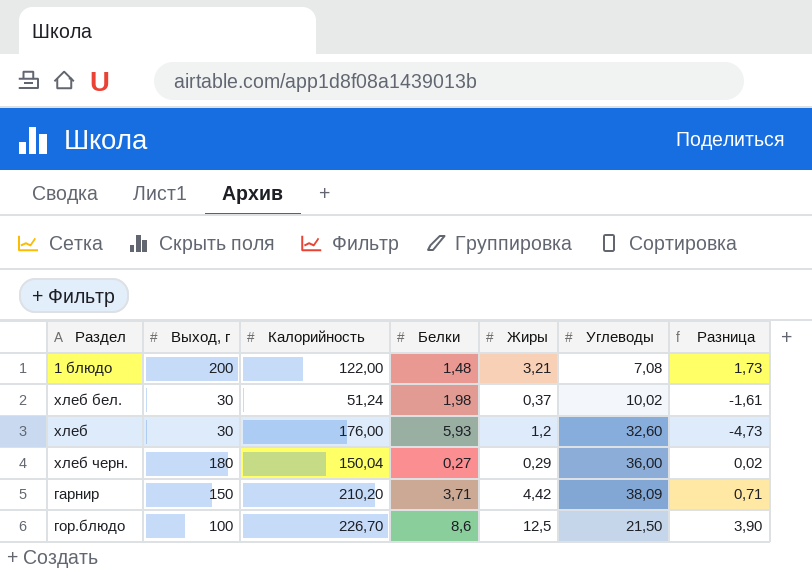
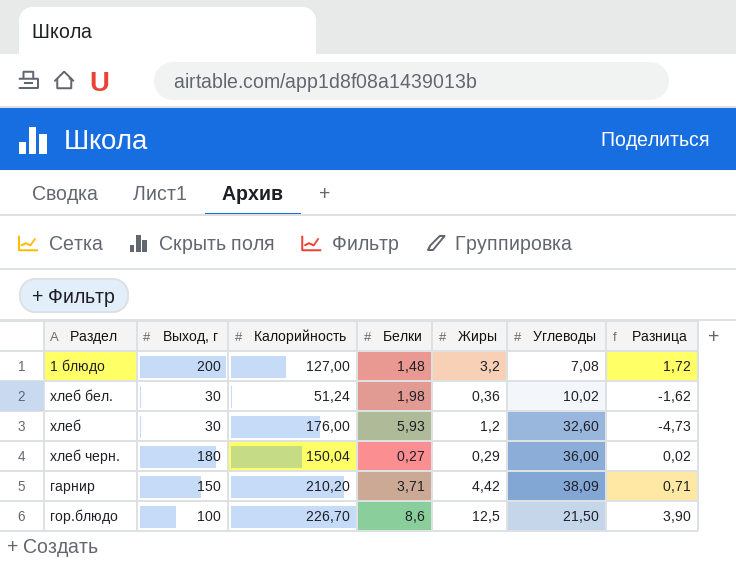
1 блюдо | Калорийность: 122,00 -> 127,00
1 блюдо | Жиры: 3,21 -> 3,2
1 блюдо | Разница: 1,73 -> 1,72
хлеб бел. | Жиры: 0,37 -> 0,36
хлеб бел. | Разница: -1,61 -> -1,62

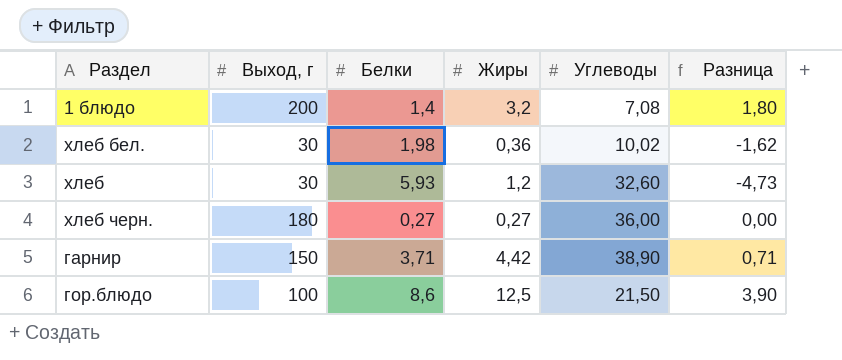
column Калорийность | position: 3 -> none
1 блюдо | Белки: 1,48 -> 1,4
1 блюдо | Разница: 1,72 -> 1,80
хлеб черн. | Жиры: 0,29 -> 0,27
хлеб черн. | Разница: 0,02 -> 0,00
гарнир | Углеводы: 38,09 -> 38,90

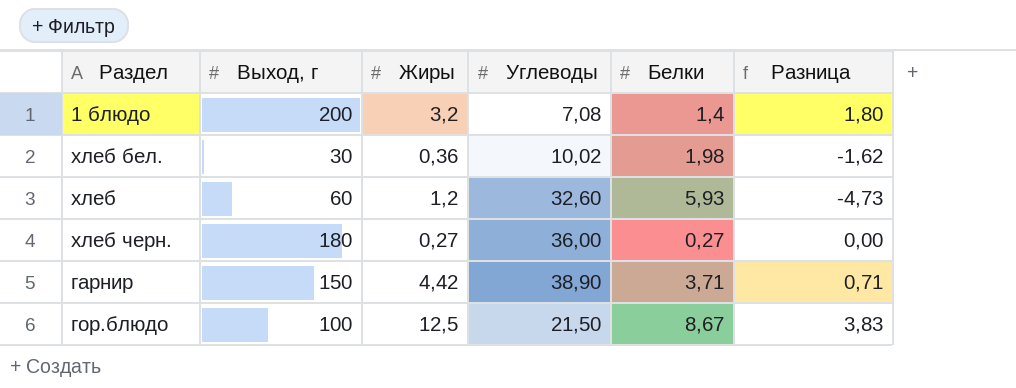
column Белки | position: 3 -> 5
хлеб | Выход, г: 30 -> 60
гор.блюдо | Белки: 8,6 -> 8,67
гор.блюдо | Разница: 3,90 -> 3,83

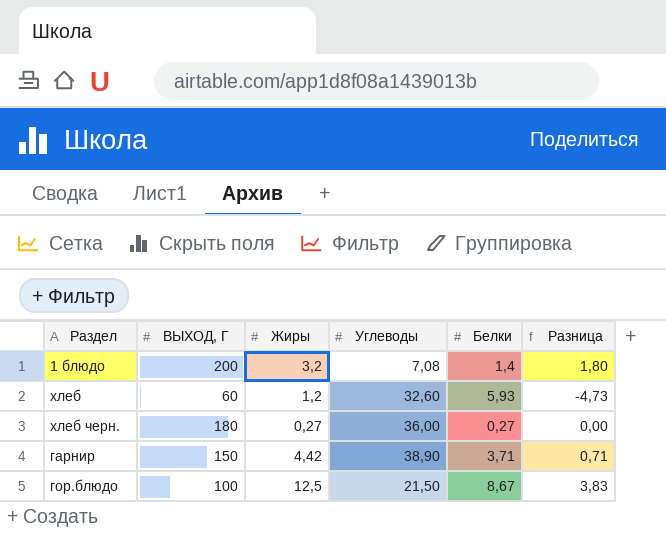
column name: Выход, г -> ВЫХОД, Г
row хлеб бел.: 30 | 0,36 | 10,02 | 1,98 | -1,62 -> none

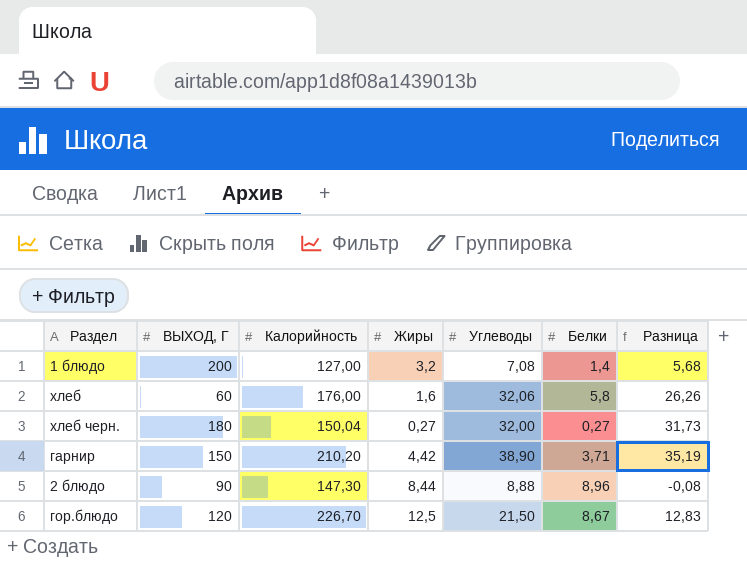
column Калорийность | position: none -> 3
column Разница | formula: [Жиры] - [Белки] -> [Углеводы] - [Белки]
хлеб | Жиры: 1,2 -> 1,6
хлеб | Углеводы: 32,60 -> 32,06
хлеб | Белки: 5,93 -> 5,8
хлеб черн. | Углеводы: 36,00 -> 32,00
row 2 блюдо: none -> 90 | 147,30 | 8,44 | 8,88 | 8,96 | -0,08
гор.блюдо | ВЫХОД, Г: 100 -> 120

